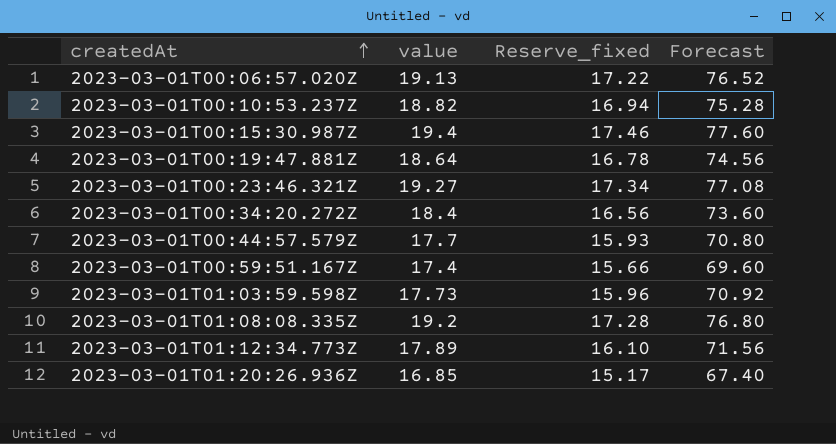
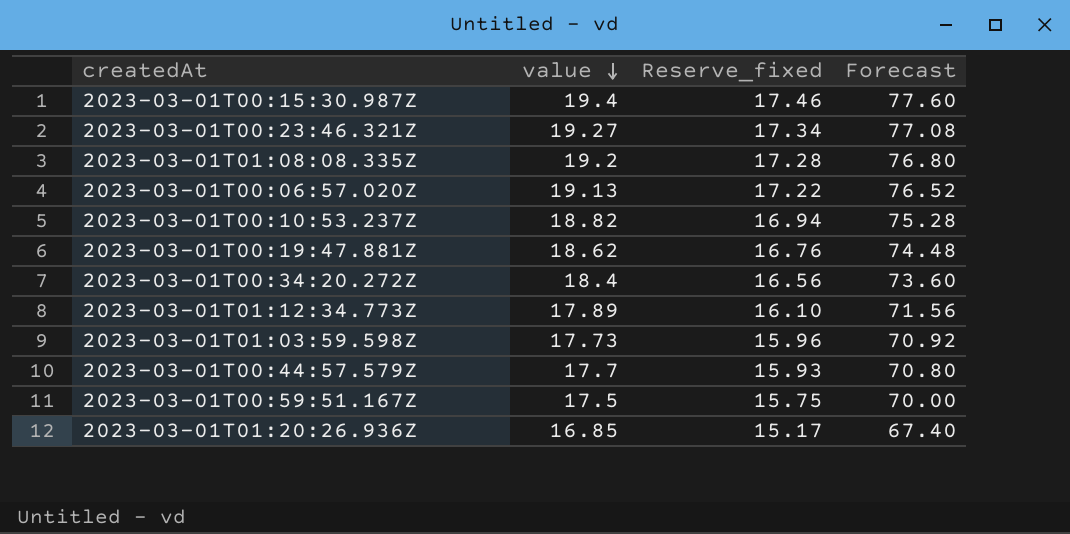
row order: createdAt ascending -> value descending
2023-03-01T00:19:47.881Z | value: 18.64 -> 18.62
2023-03-01T00:19:47.881Z | Reserve_fixed: 16.78 -> 16.76
2023-03-01T00:19:47.881Z | Forecast: 74.56 -> 74.48
2023-03-01T00:59:51.167Z | value: 17.4 -> 17.5
2023-03-01T00:59:51.167Z | Reserve_fixed: 15.66 -> 15.75
2023-03-01T00:59:51.167Z | Forecast: 69.60 -> 70.00

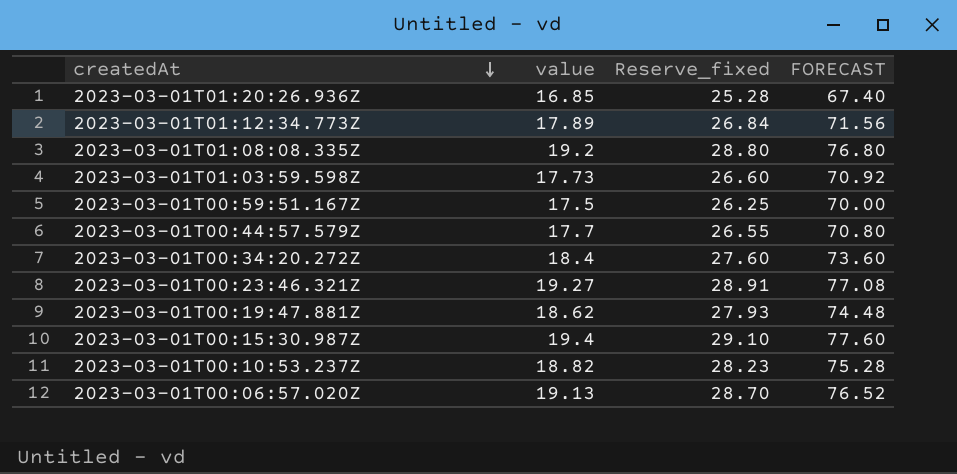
row order: value descending -> createdAt descending
column Reserve_fixed | formula: [value] * 0.9 -> [value] * 1.5
column name: Forecast -> FORECAST

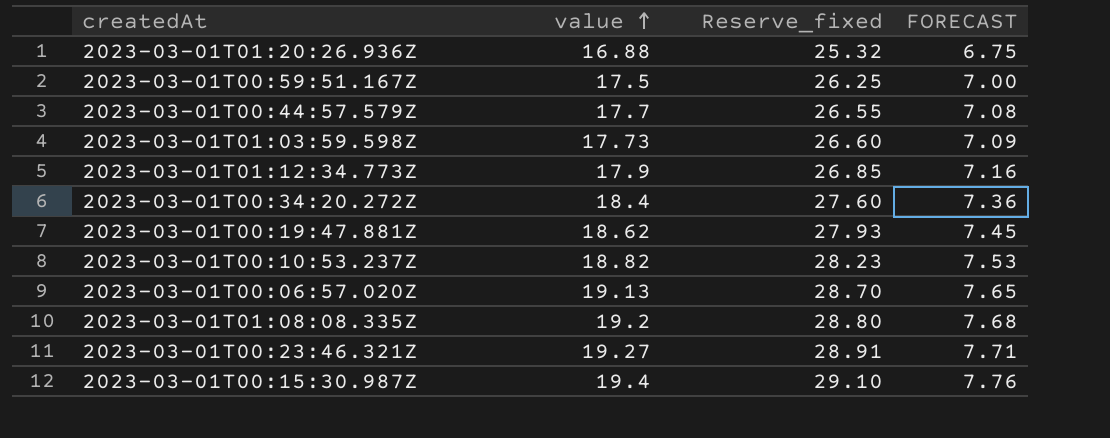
row order: createdAt descending -> value ascending
column FORECAST | formula: [value] * 4 -> [value] * 0.4
2023-03-01T01:20:26.936Z | value: 16.85 -> 16.88
2023-03-01T01:20:26.936Z | Reserve_fixed: 25.28 -> 25.32
2023-03-01T01:12:34.773Z | value: 17.89 -> 17.9
2023-03-01T01:12:34.773Z | Reserve_fixed: 26.84 -> 26.85

